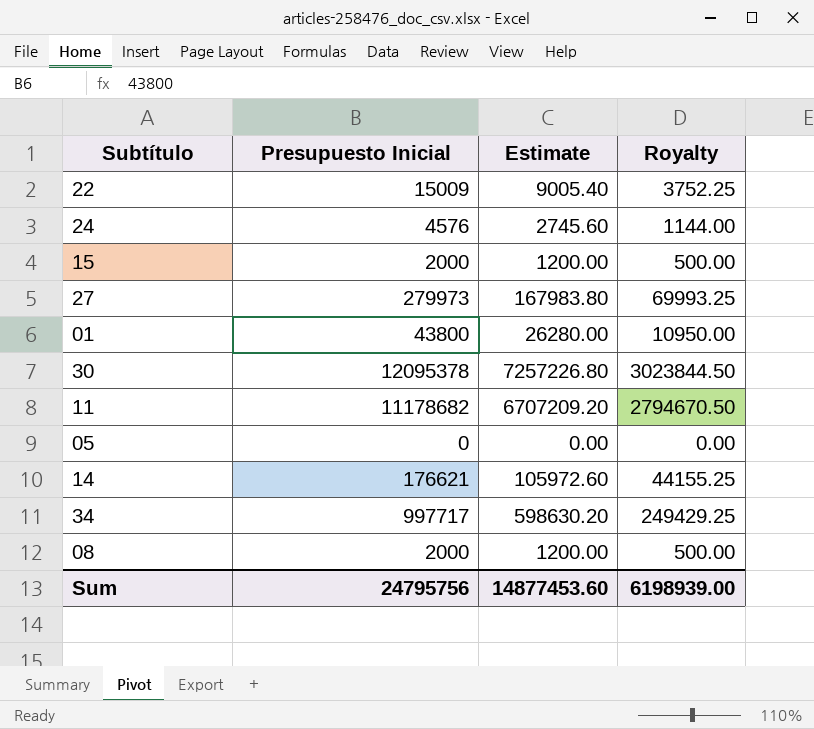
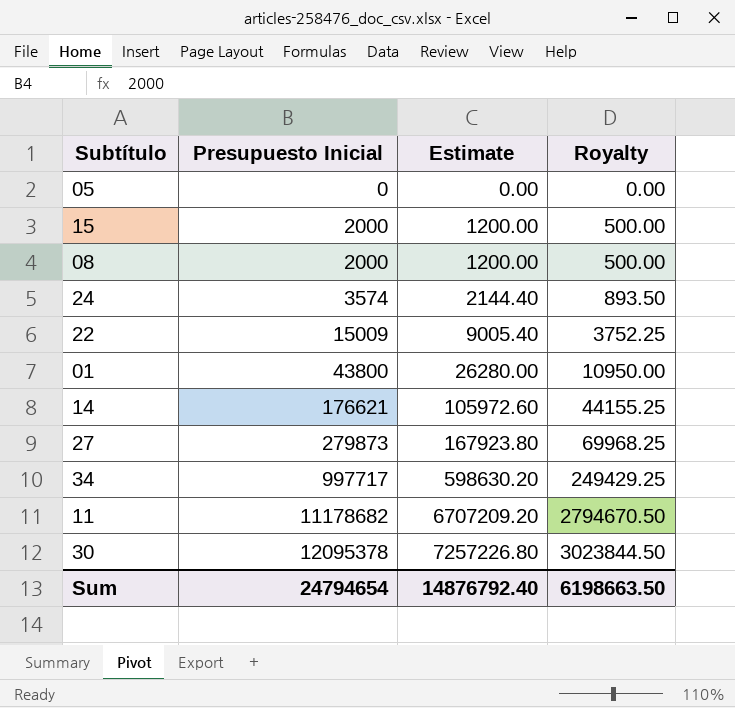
row order: none -> Presupuesto Inicial ascending
24 | Presupuesto Inicial: 4576 -> 3574
24 | Estimate: 2745.60 -> 2144.40
24 | Royalty: 1144.00 -> 893.50
27 | Presupuesto Inicial: 279973 -> 279873
27 | Estimate: 167983.80 -> 167923.80
27 | Royalty: 69993.25 -> 69968.25
Sum | Presupuesto Inicial: 24795756 -> 24794654
Sum | Estimate: 14877453.60 -> 14876792.40
Sum | Royalty: 6198939.00 -> 6198663.50

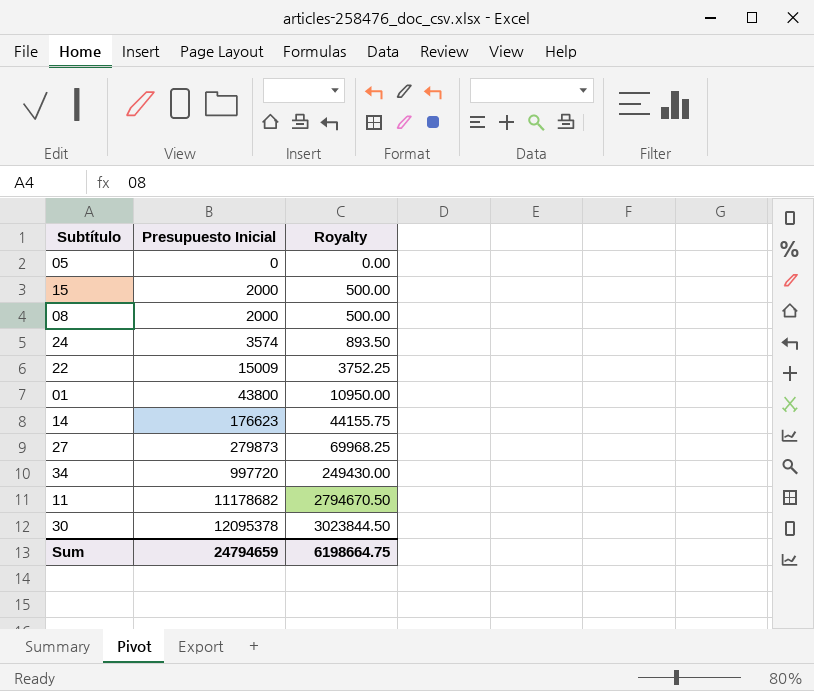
column Estimate | formula: [Presupuesto Inicial] * 0.6 -> none
14 | Presupuesto Inicial: 176621 -> 176623
14 | Royalty: 44155.25 -> 44155.75
34 | Presupuesto Inicial: 997717 -> 997720
34 | Royalty: 249429.25 -> 249430.00
Sum | Presupuesto Inicial: 24794654 -> 24794659
Sum | Royalty: 6198663.50 -> 6198664.75

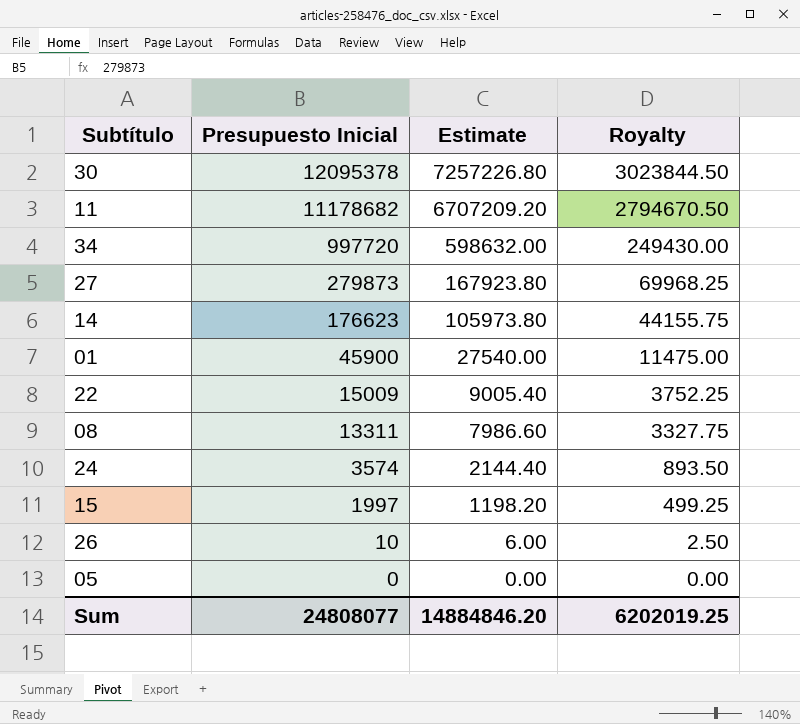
row order: Presupuesto Inicial ascending -> Presupuesto Inicial descending
column Estimate | formula: none -> [Presupuesto Inicial] * 0.6
01 | Presupuesto Inicial: 43800 -> 45900
01 | Royalty: 10950.00 -> 11475.00
08 | Presupuesto Inicial: 2000 -> 13311
08 | Royalty: 500.00 -> 3327.75
15 | Presupuesto Inicial: 2000 -> 1997
15 | Royalty: 500.00 -> 499.25
row 26: none -> 10 | 6.00 | 2.50
Sum | Presupuesto Inicial: 24794659 -> 24808077
Sum | Royalty: 6198664.75 -> 6202019.25

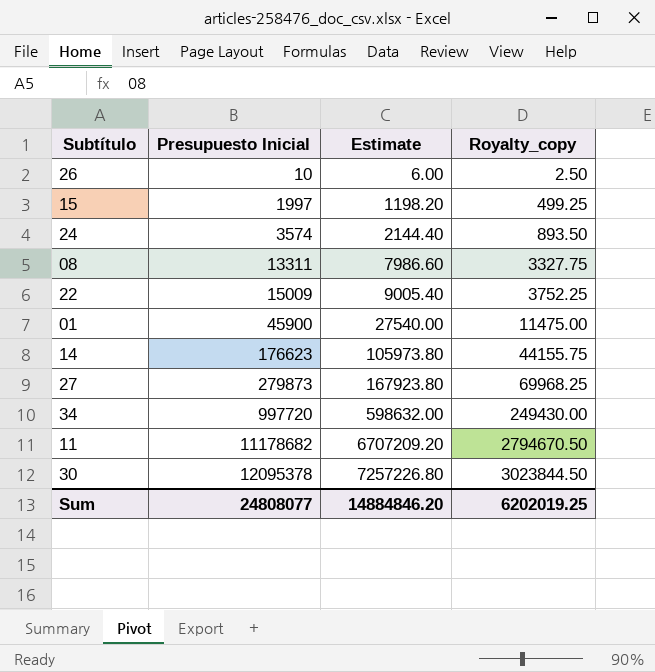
row order: Presupuesto Inicial descending -> Presupuesto Inicial ascending
column name: Royalty -> Royalty_copy
row 05: 0 | 0.00 | 0.00 -> none

